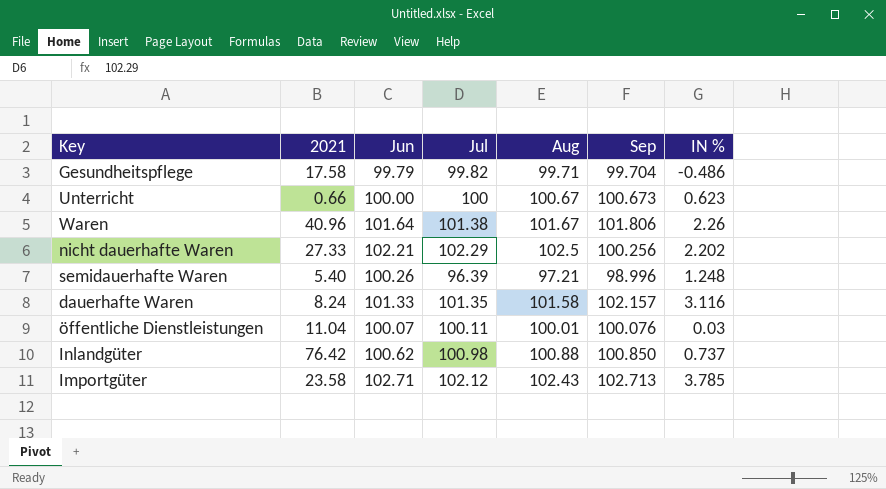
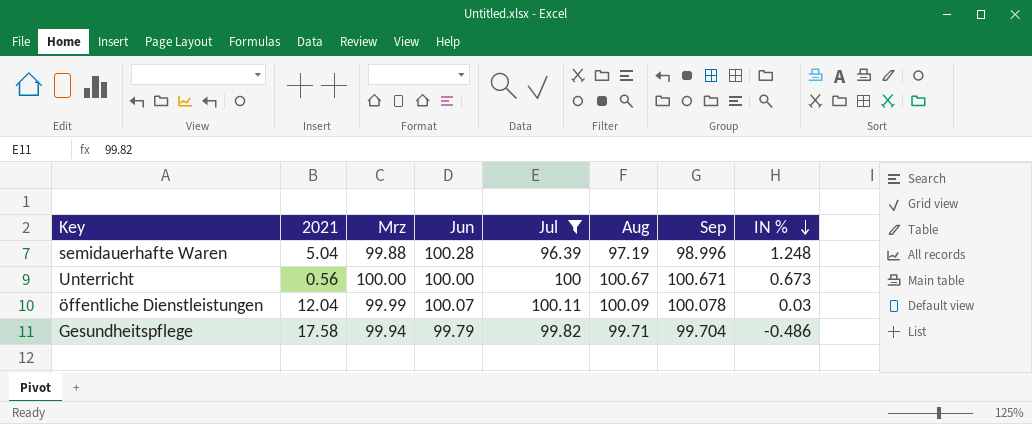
filter: none -> Jul <= 100.11
row order: none -> IN % descending
column Mrz | position: none -> 3
semidauerhafte Waren | 2021: 5.40 -> 5.04
semidauerhafte Waren | Jun: 100.26 -> 100.28
semidauerhafte Waren | Aug: 97.21 -> 97.19
Unterricht | 2021: 0.66 -> 0.56
Unterricht | Sep: 100.673 -> 100.671
Unterricht | IN %: 0.623 -> 0.673
öffentliche Dienstleistungen | 2021: 11.04 -> 12.04
öffentliche Dienstleistungen | Aug: 100.01 -> 100.09
öffentliche Dienstleistungen | Sep: 100.076 -> 100.078

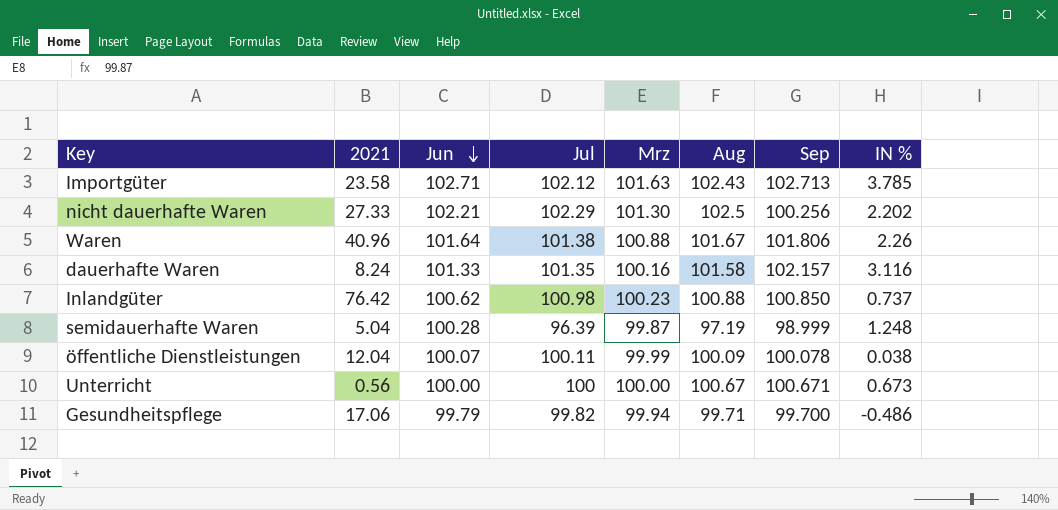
filter: Jul <= 100.11 -> none
row order: IN % descending -> Jun descending
column Mrz | position: 3 -> 5
semidauerhafte Waren | Mrz: 99.88 -> 99.87
semidauerhafte Waren | Sep: 98.996 -> 98.999
öffentliche Dienstleistungen | IN %: 0.03 -> 0.038
Gesundheitspflege | 2021: 17.58 -> 17.06
Gesundheitspflege | Sep: 99.704 -> 99.700

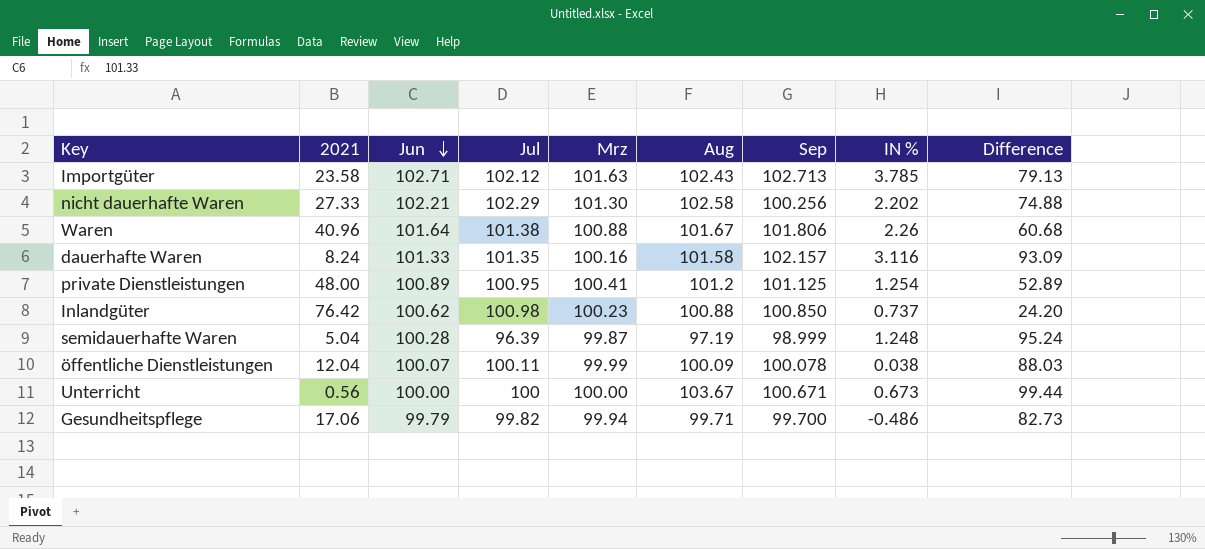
column Difference | formula: none -> [Jun] - [2021]
nicht dauerhafte Waren | Aug: 102.5 -> 102.58
row private Dienstleistungen: none -> 48.00 | 100.89 | 100.95 | 100.41 | 101.2 | 101.125 | 1.254 | 52.89
Unterricht | Aug: 100.67 -> 103.67

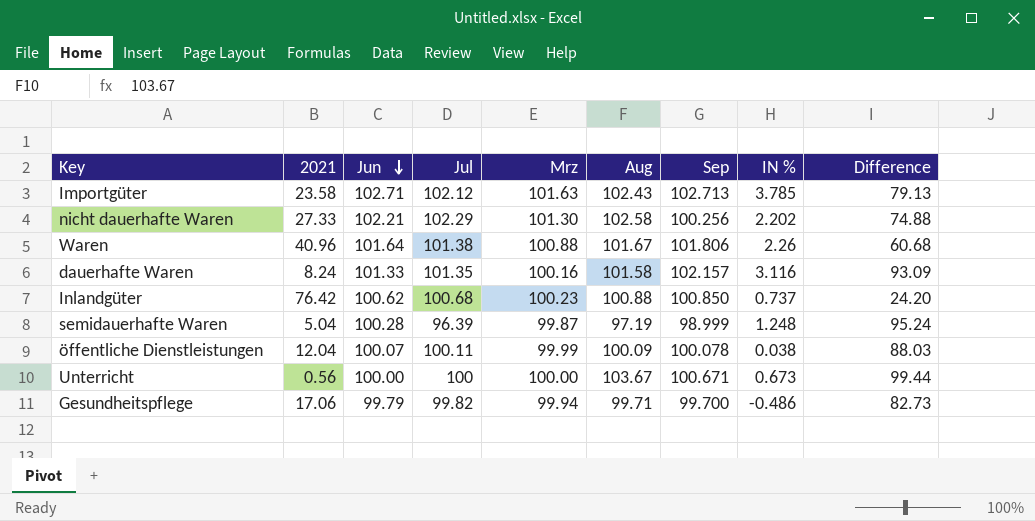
row private Dienstleistungen: 48.00 | 100.89 | 100.95 | 100.41 | 101.2 | 101.125 | 1.254 | 52.89 -> none
Inlandgüter | Jul: 100.98 -> 100.68

